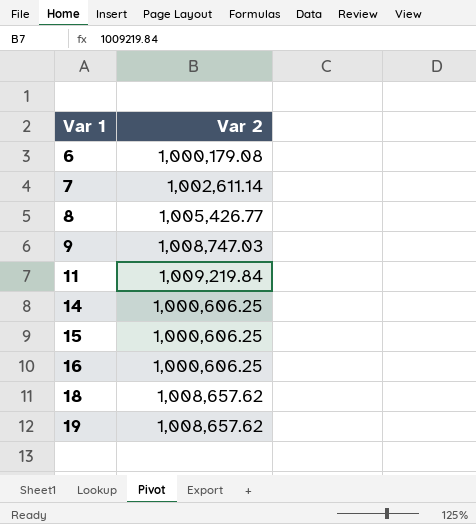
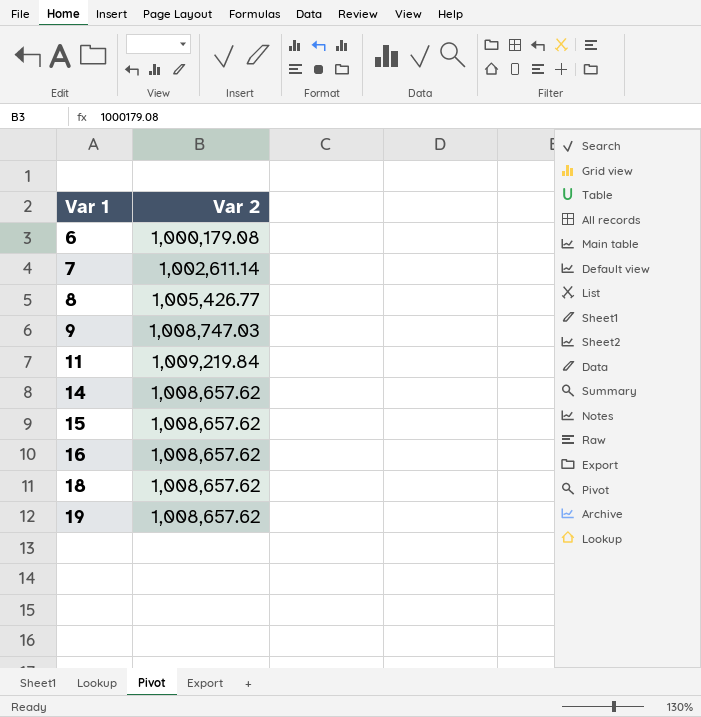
14 | Var 2: 1,000,606.25 -> 1,008,657.62
15 | Var 2: 1,000,606.25 -> 1,008,657.62
16 | Var 2: 1,000,606.25 -> 1,008,657.62

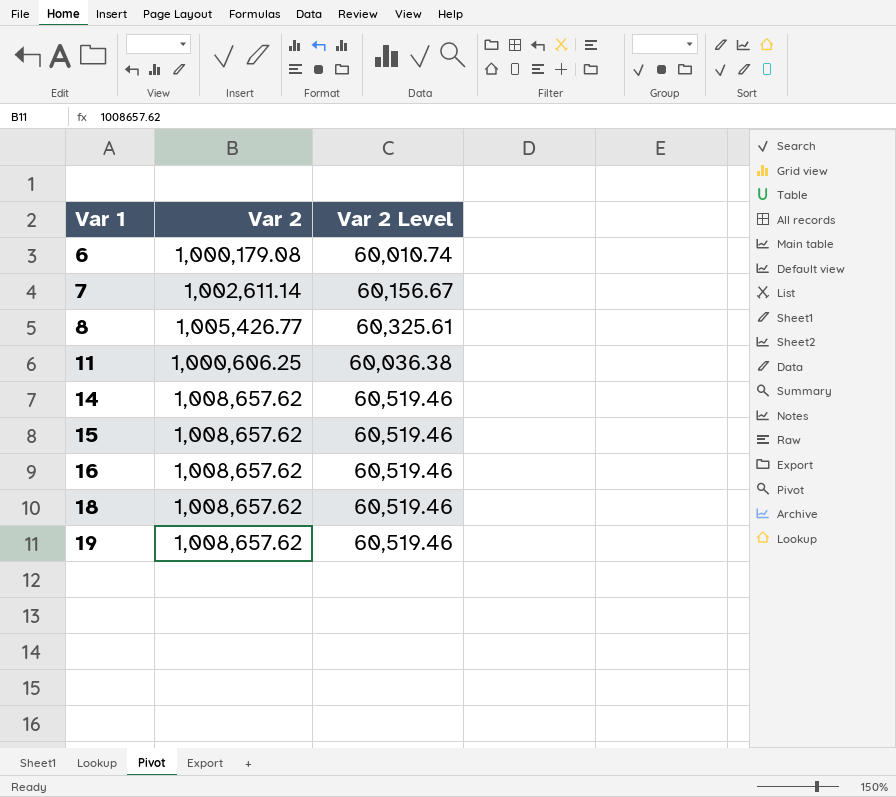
column Var 2 Level | formula: none -> [Var 2] * 0.06
row 9: 1,008,747.03 -> none
11 | Var 2: 1,009,219.84 -> 1,000,606.25

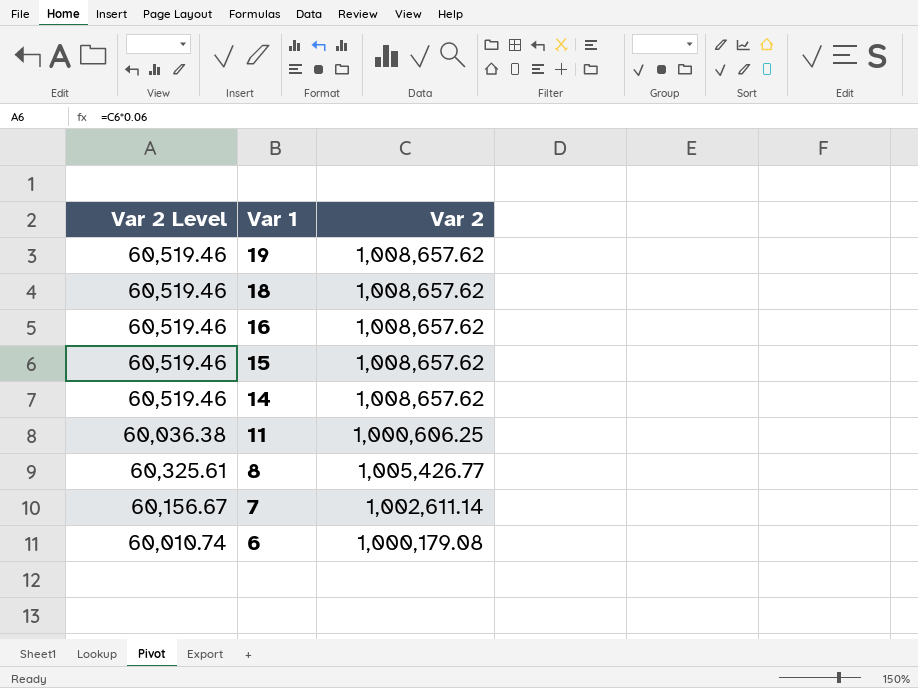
row order: Var 1 ascending -> Var 1 descending
column Var 2 Level | position: 3 -> 1

